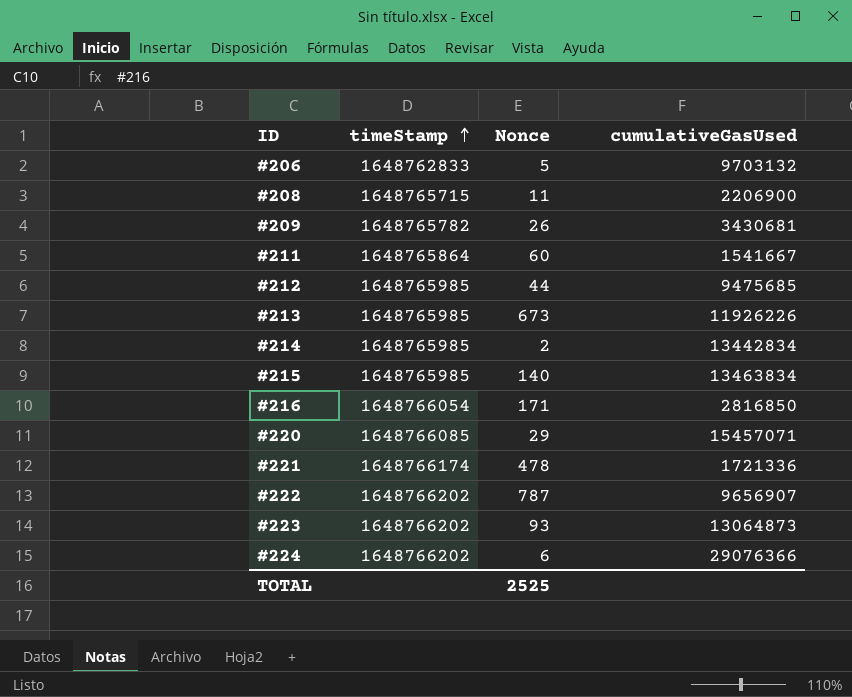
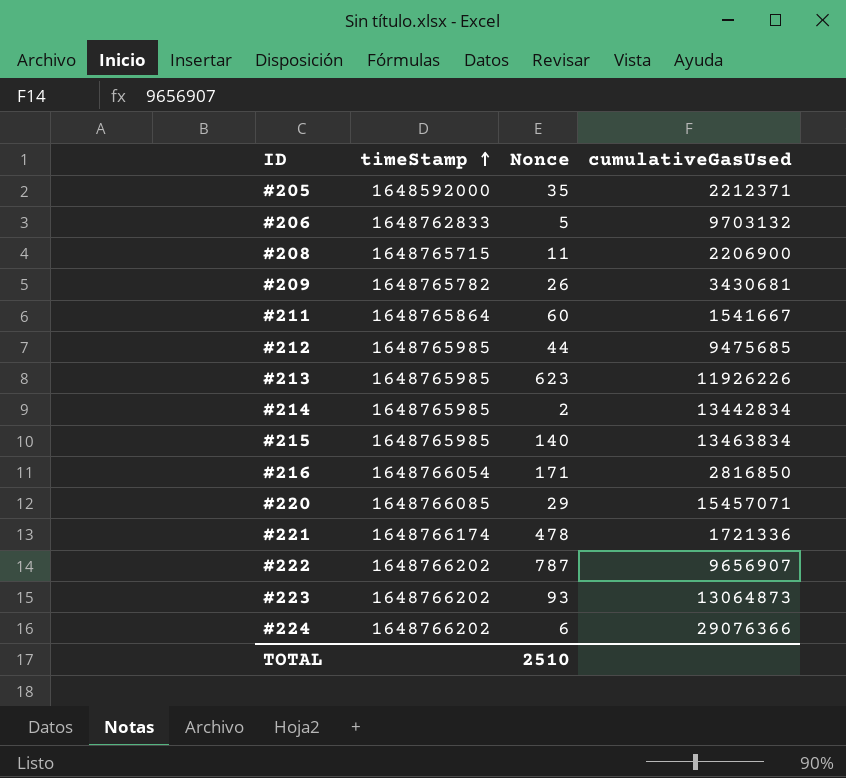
row #205: none -> 1648592000 | 35 | 2212371
#213 | Nonce: 673 -> 623
TOTAL | Nonce: 2525 -> 2510

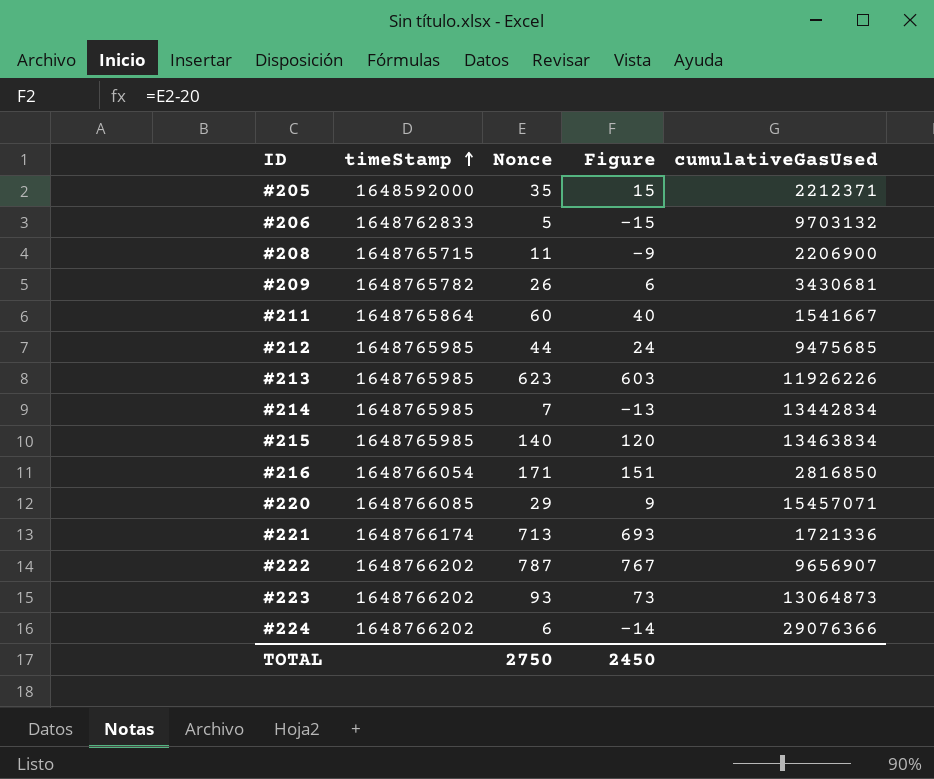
column Figure | formula: none -> [Nonce] - 20
#214 | Nonce: 2 -> 7
#221 | Nonce: 478 -> 713
TOTAL | Nonce: 2510 -> 2750

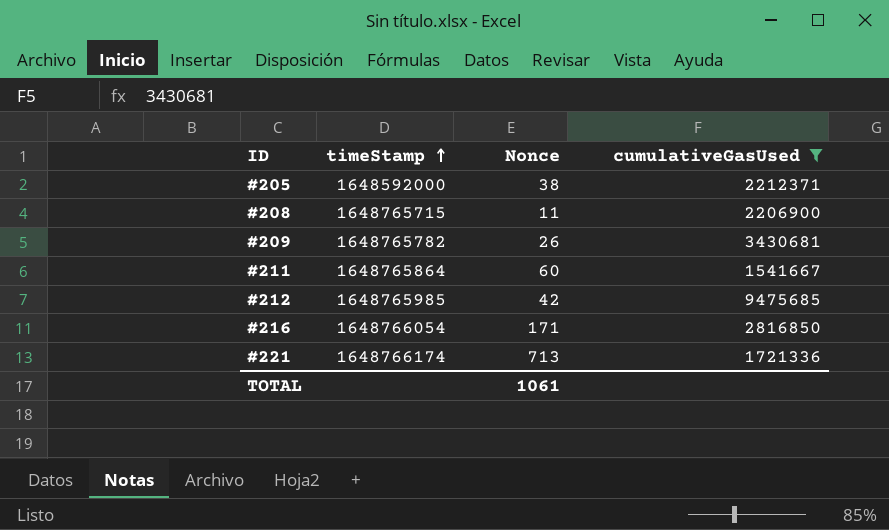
filter: none -> cumulativeGasUsed <= 9475685
column Figure | formula: [Nonce] - 20 -> none
#205 | Nonce: 35 -> 38
#212 | Nonce: 44 -> 42
TOTAL | Nonce: 2750 -> 1061

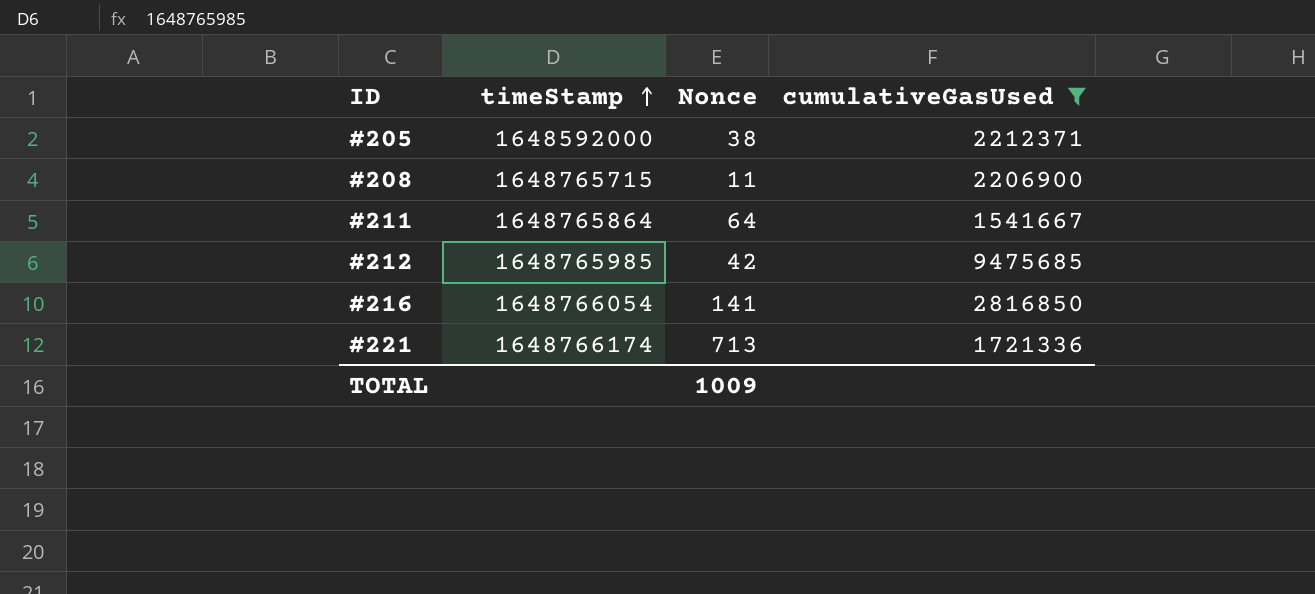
row #209: 1648765782 | 26 | 3430681 -> none
#211 | Nonce: 60 -> 64
#216 | Nonce: 171 -> 141
TOTAL | Nonce: 1061 -> 1009

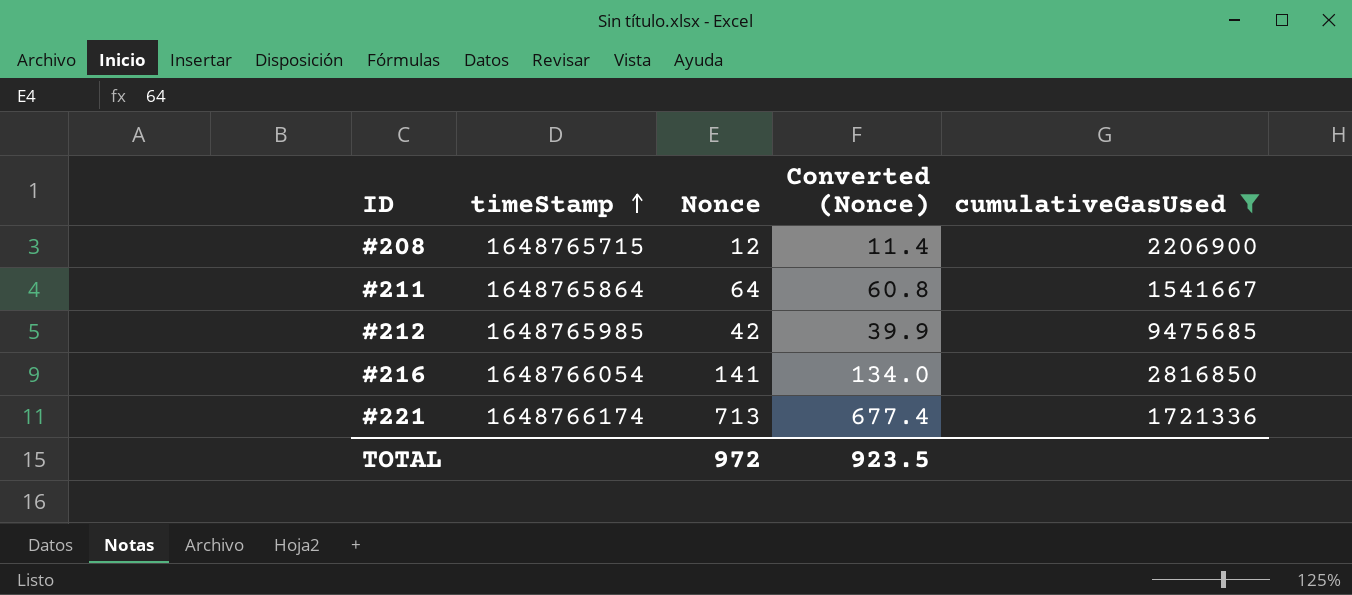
column Converted (Nonce) | formula: none -> [Nonce] * 0.95
row #205: 1648592000 | 38 | 2212371 -> none
#208 | Nonce: 11 -> 12
TOTAL | Nonce: 1009 -> 972

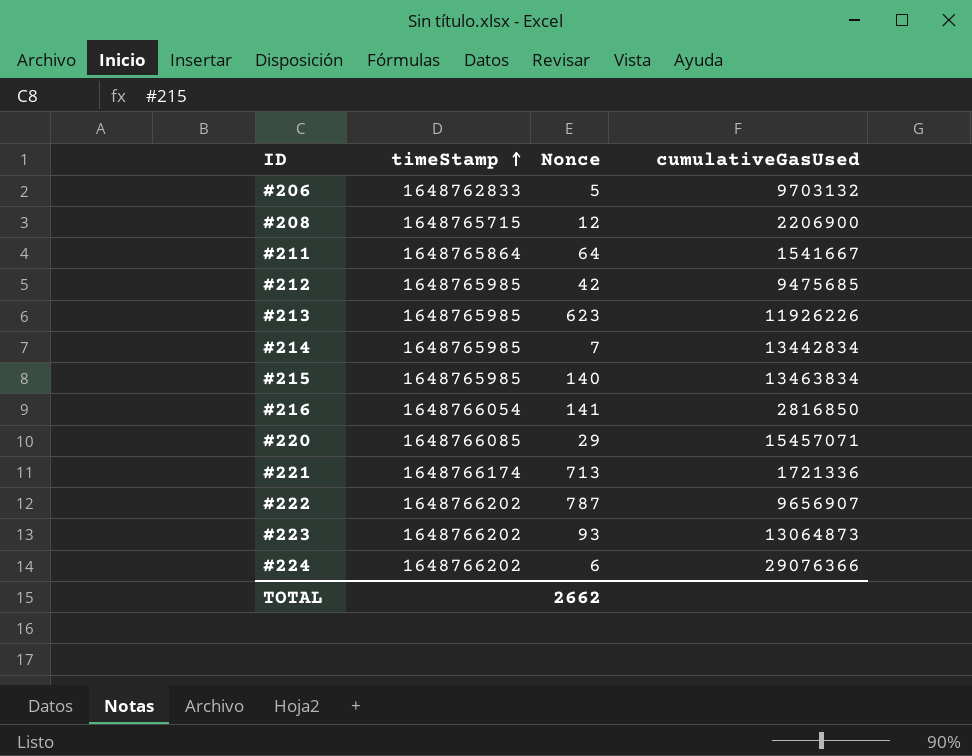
filter: cumulativeGasUsed <= 9475685 -> none
column Converted (Nonce) | formula: [Nonce] * 0.95 -> none
TOTAL | Nonce: 972 -> 2662

